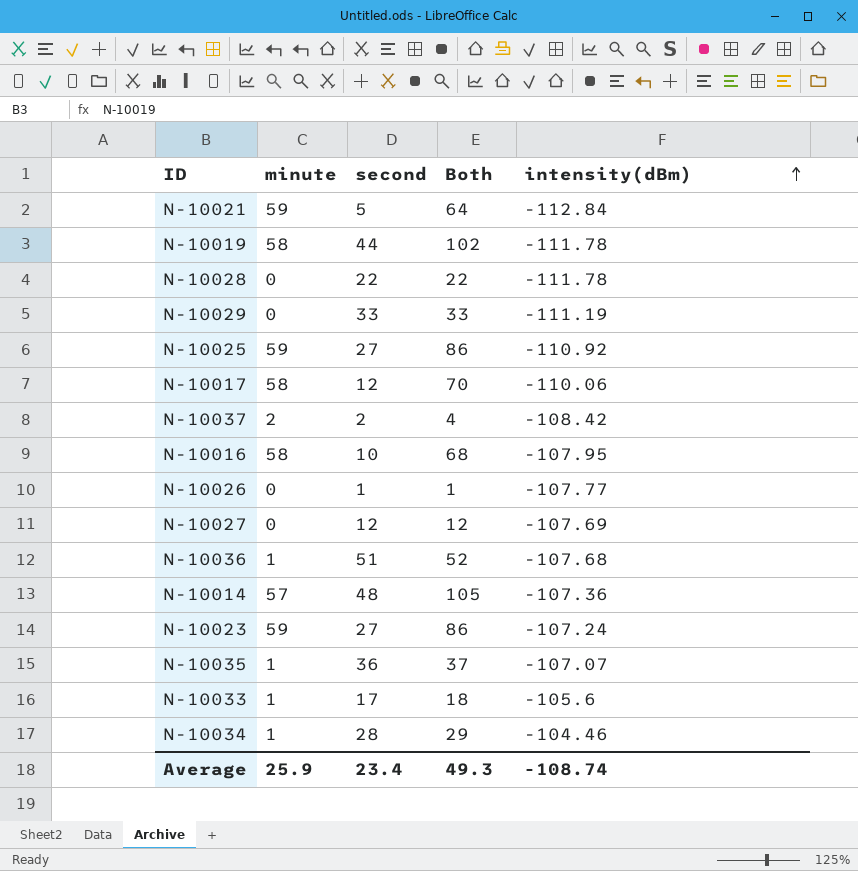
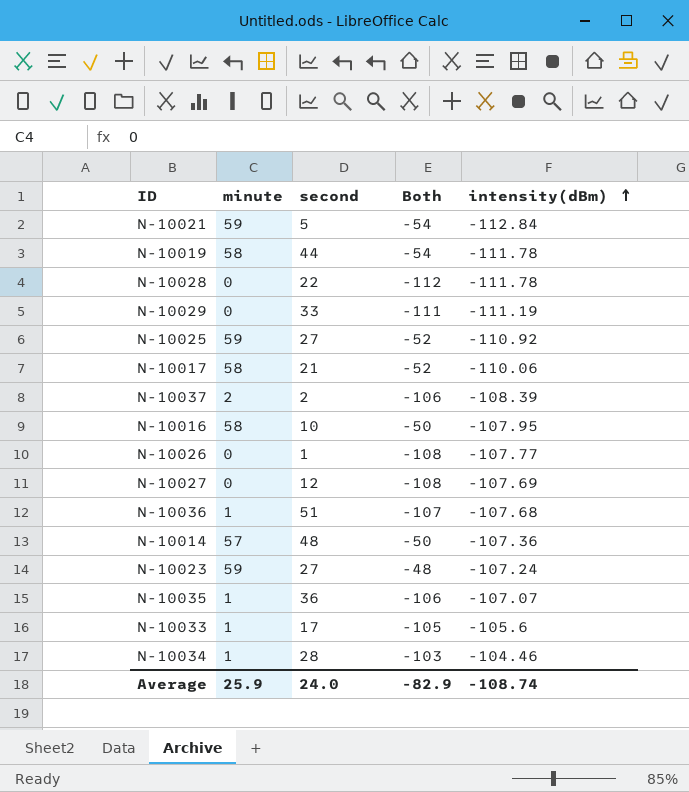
column Both | formula: [minute] + [second] -> [minute] + [intensity(dBm)]
N-10017 | second: 12 -> 21
N-10037 | intensity(dBm): -108.42 -> -108.39
Average | second: 23.4 -> 24.0
Average | Both: 49.3 -> -82.9

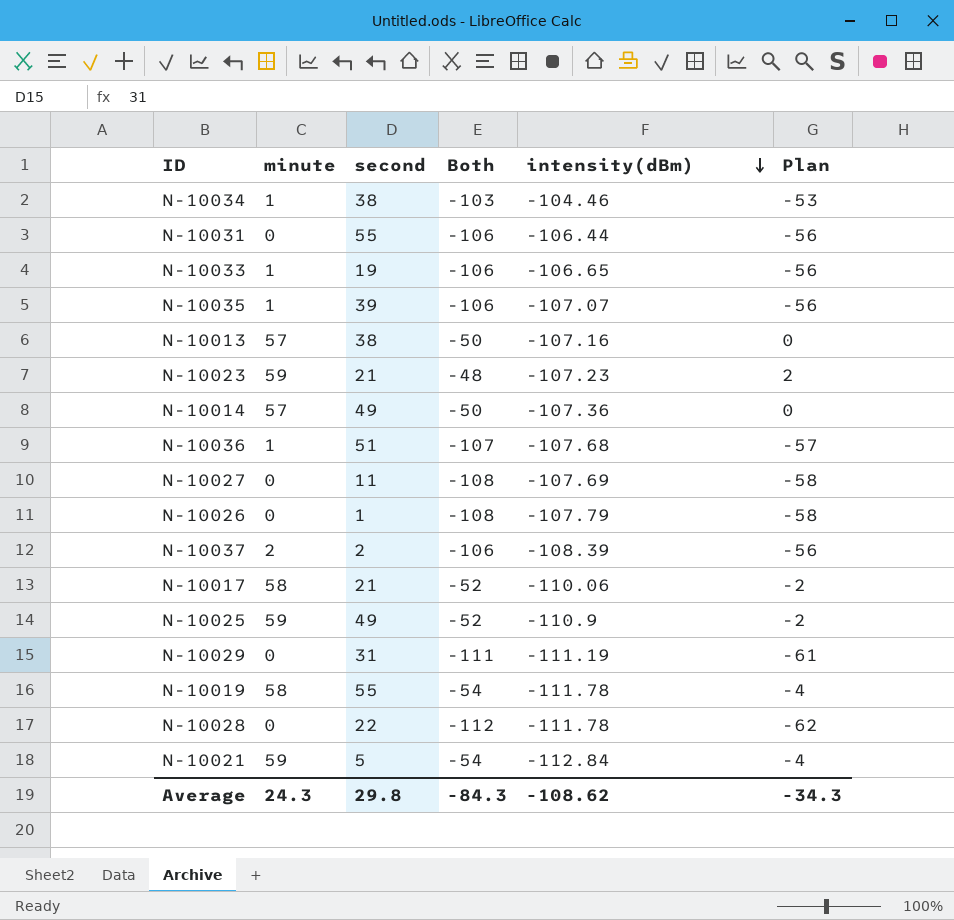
row order: intensity(dBm) ascending -> intensity(dBm) descending
column Plan | formula: none -> [Both] + 50
row N-10016: 58 | 10 | -50 | -107.95 -> none
N-10034 | second: 28 -> 38
row N-10031: none -> 0 | 55 | -106 | -106.44 | -56
N-10033 | second: 17 -> 19
N-10033 | Both: -105 -> -106
N-10033 | intensity(dBm): -105.6 -> -106.65
N-10035 | second: 36 -> 39
row N-10013: none -> 57 | 38 | -50 | -107.16 | 0
N-10023 | second: 27 -> 21
N-10023 | intensity(dBm): -107.24 -> -107.23
N-10014 | second: 48 -> 49
N-10027 | second: 12 -> 11
N-10026 | intensity(dBm): -107.77 -> -107.79
N-10025 | second: 27 -> 49
N-10025 | intensity(dBm): -110.92 -> -110.9
N-10029 | second: 33 -> 31
N-10019 | second: 44 -> 55
Average | minute: 25.9 -> 24.3
Average | second: 24.0 -> 29.8
Average | Both: -82.9 -> -84.3
Average | intensity(dBm): -108.74 -> -108.62

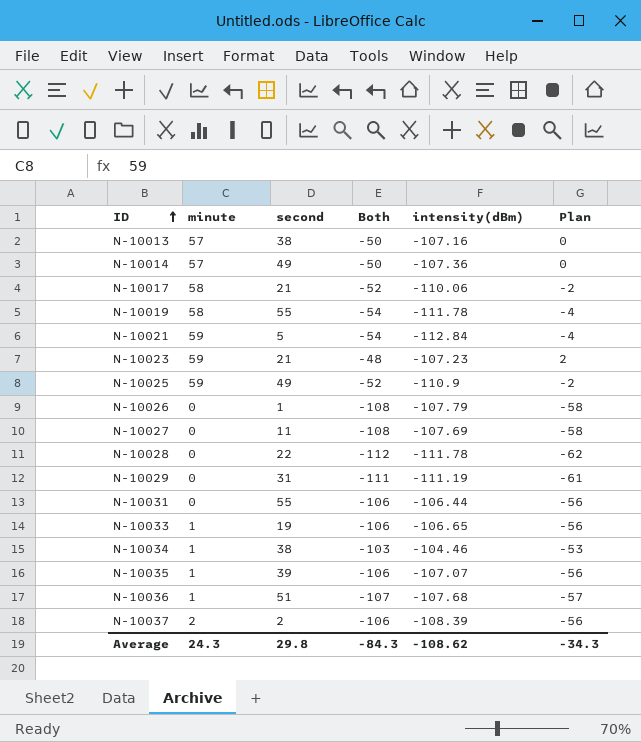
row order: intensity(dBm) descending -> ID ascending

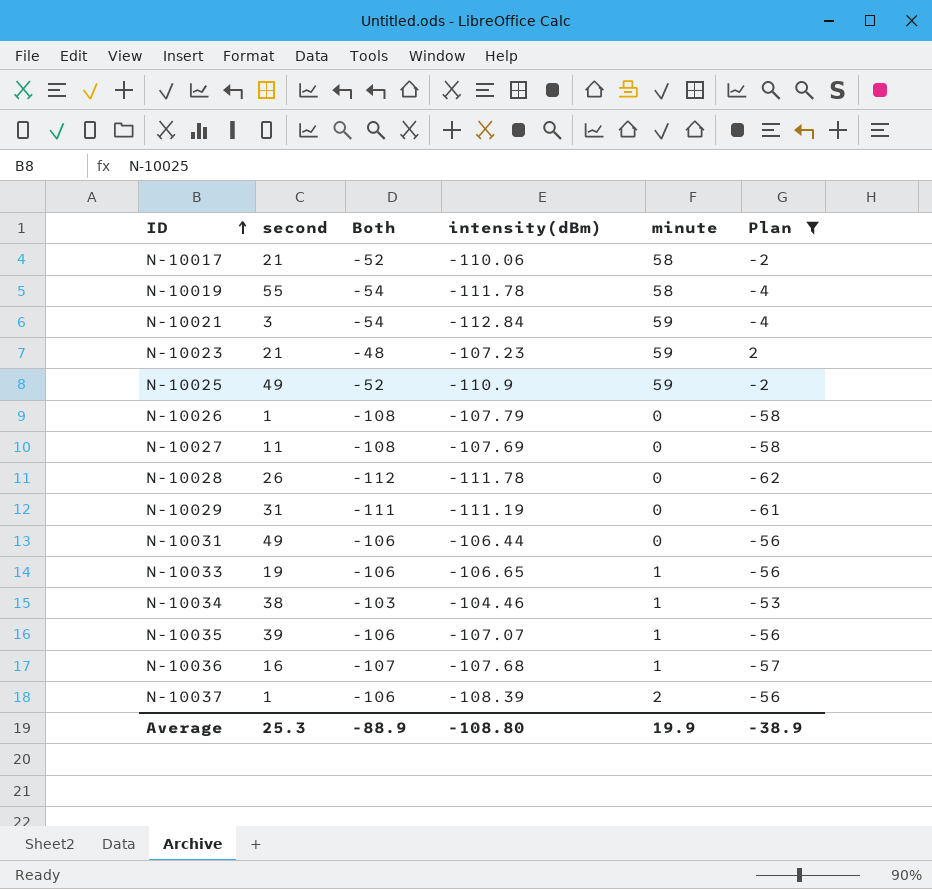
filter: none -> Plan != 0
column minute | position: 2 -> 5
N-10021 | second: 5 -> 3
N-10028 | second: 22 -> 26
N-10031 | second: 55 -> 49
N-10036 | second: 51 -> 16
N-10037 | second: 2 -> 1
Average | second: 29.8 -> 25.3
Average | Both: -84.3 -> -88.9
Average | intensity(dBm): -108.62 -> -108.80
Average | minute: 24.3 -> 19.9
Average | Plan: -34.3 -> -38.9

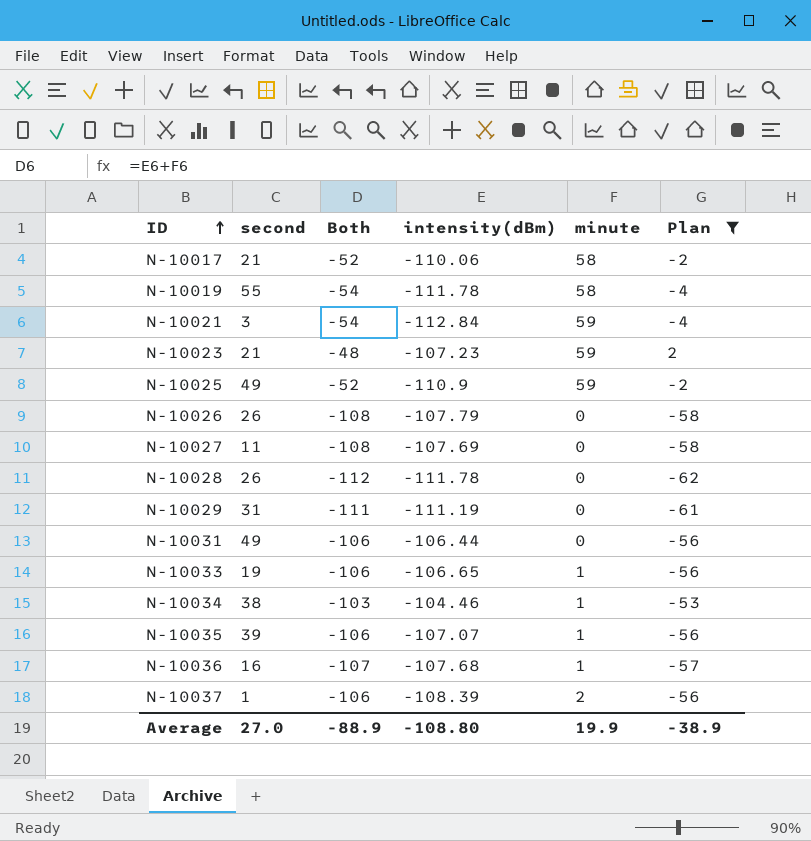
N-10026 | second: 1 -> 26
Average | second: 25.3 -> 27.0

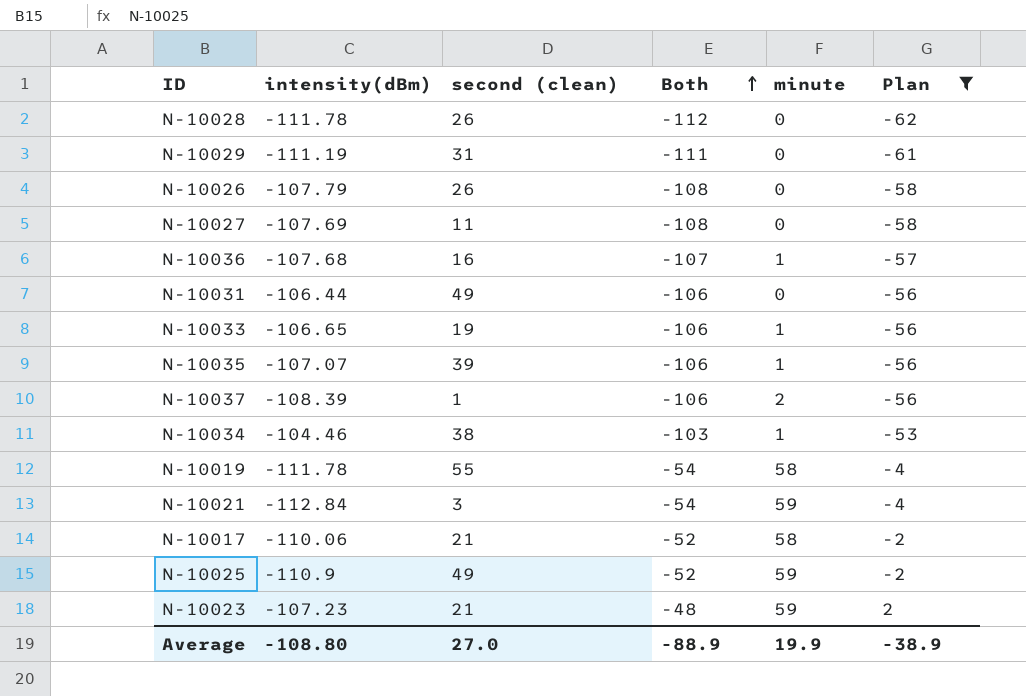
row order: ID ascending -> Both ascending
column intensity(dBm) | position: 4 -> 2
column name: second -> second (clean)

